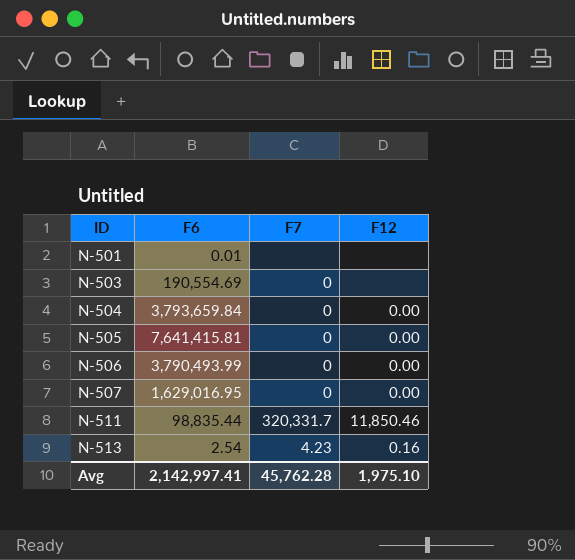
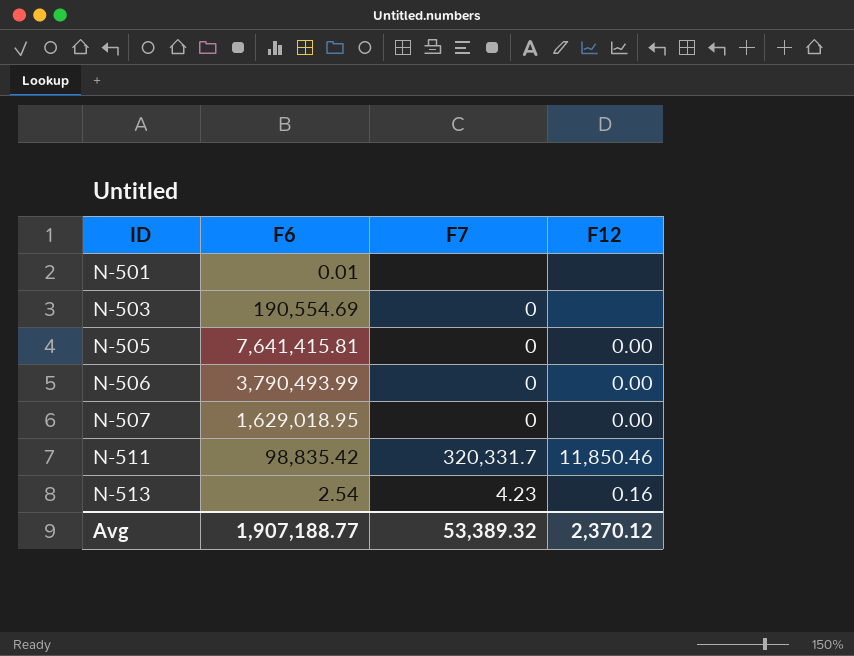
row N-504: 3,793,659.84 | 0 | 0.00 -> none
N-507 | F6: 1,629,016.95 -> 1,629,018.95
N-511 | F6: 98,835.44 -> 98,835.42
Avg | F6: 2,142,997.41 -> 1,907,188.77
Avg | F7: 45,762.28 -> 53,389.32
Avg | F12: 1,975.10 -> 2,370.12

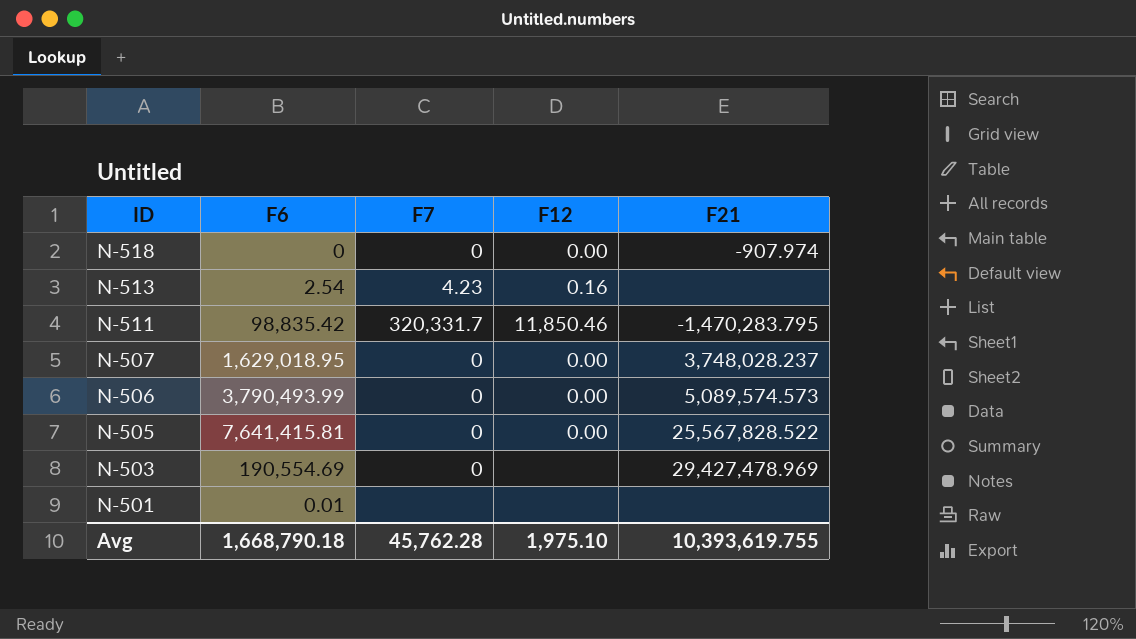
row order: ID ascending -> ID descending
column F21 | position: none -> 5
row N-518: none -> 0 | 0 | 0.00 | -907.974
Avg | F6: 1,907,188.77 -> 1,668,790.18
Avg | F7: 53,389.32 -> 45,762.28
Avg | F12: 2,370.12 -> 1,975.10

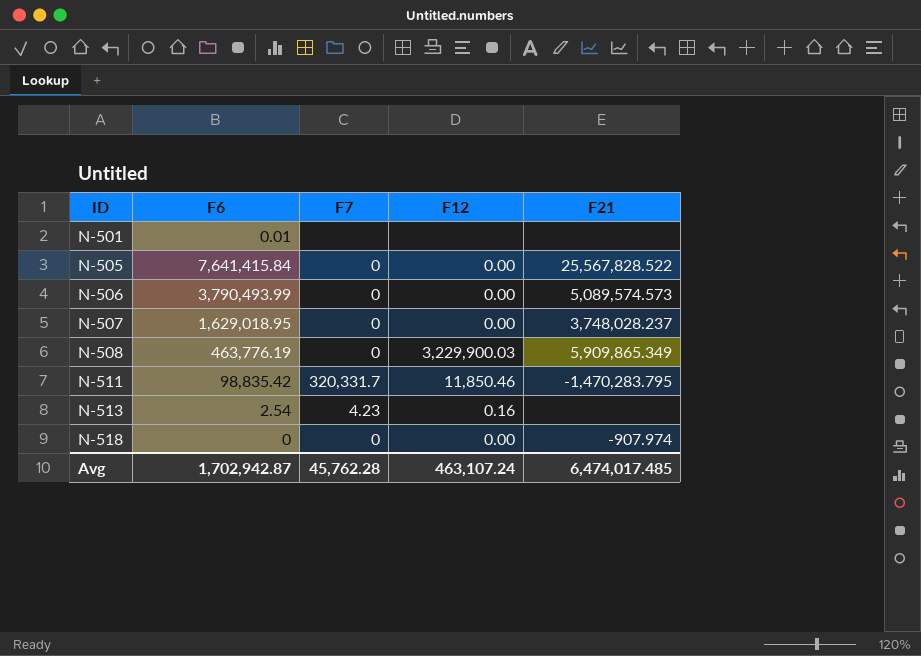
row order: ID descending -> ID ascending
row N-503: 190,554.69 | 0 | none | 29,427,478.969 -> none
N-505 | F6: 7,641,415.81 -> 7,641,415.84
row N-508: none -> 463,776.19 | 0 | 3,229,900.03 | 5,909,865.349
Avg | F6: 1,668,790.18 -> 1,702,942.87
Avg | F12: 1,975.10 -> 463,107.24
Avg | F21: 10,393,619.755 -> 6,474,017.485

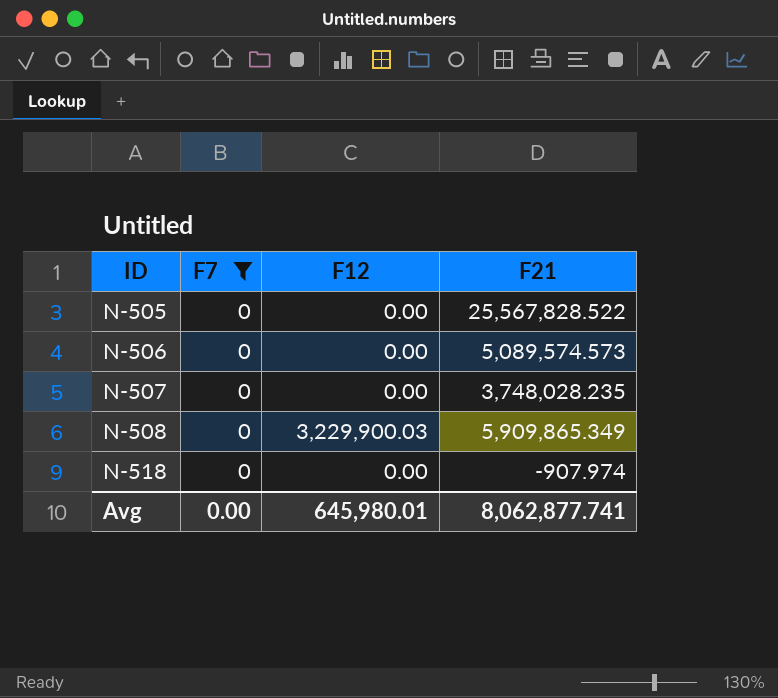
filter: none -> F7 = 0
column F6 | position: 2 -> none
N-507 | F21: 3,748,028.237 -> 3,748,028.235
Avg | F7: 45,762.28 -> 0.00
Avg | F12: 463,107.24 -> 645,980.01
Avg | F21: 6,474,017.485 -> 8,062,877.741

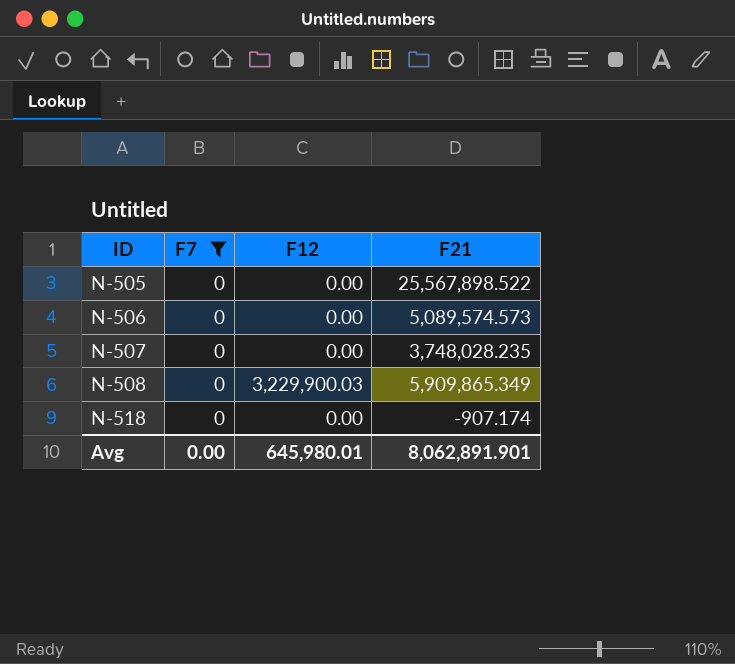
N-505 | F21: 25,567,828.522 -> 25,567,898.522
N-518 | F21: -907.974 -> -907.174
Avg | F21: 8,062,877.741 -> 8,062,891.901

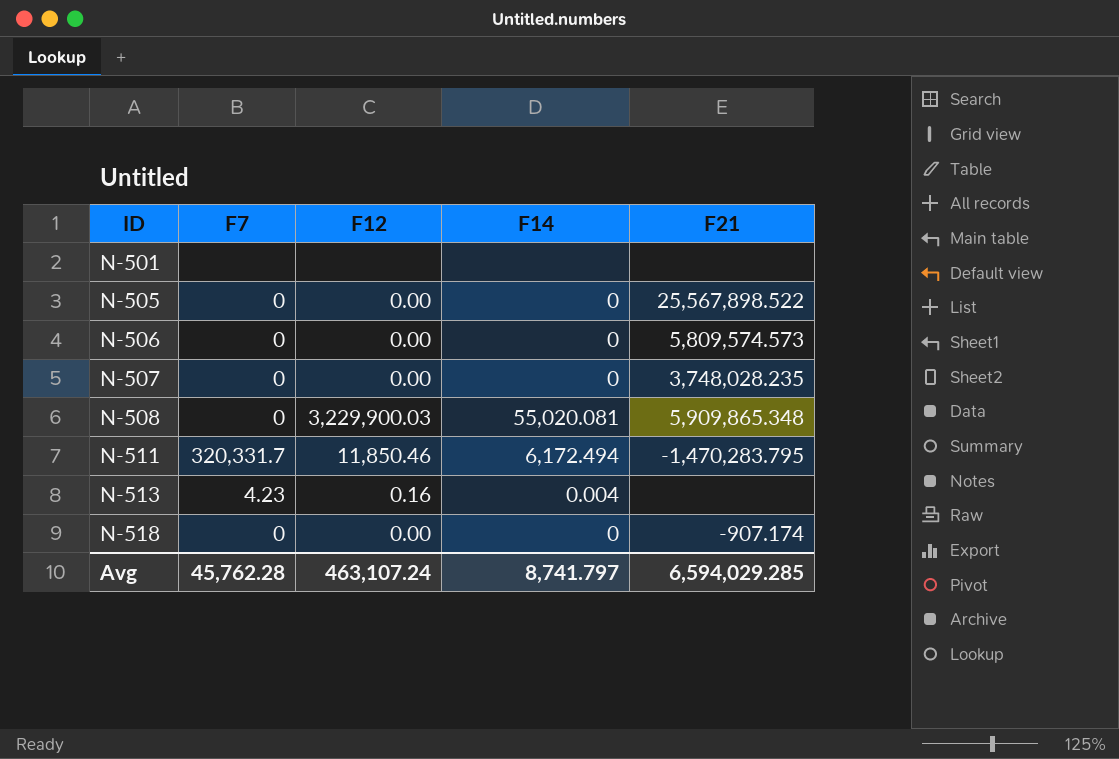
filter: F7 = 0 -> none
column F14 | position: none -> 4
N-506 | F21: 5,089,574.573 -> 5,809,574.573
N-508 | F21: 5,909,865.349 -> 5,909,865.348
Avg | F7: 0.00 -> 45,762.28
Avg | F12: 645,980.01 -> 463,107.24
Avg | F21: 8,062,891.901 -> 6,594,029.285

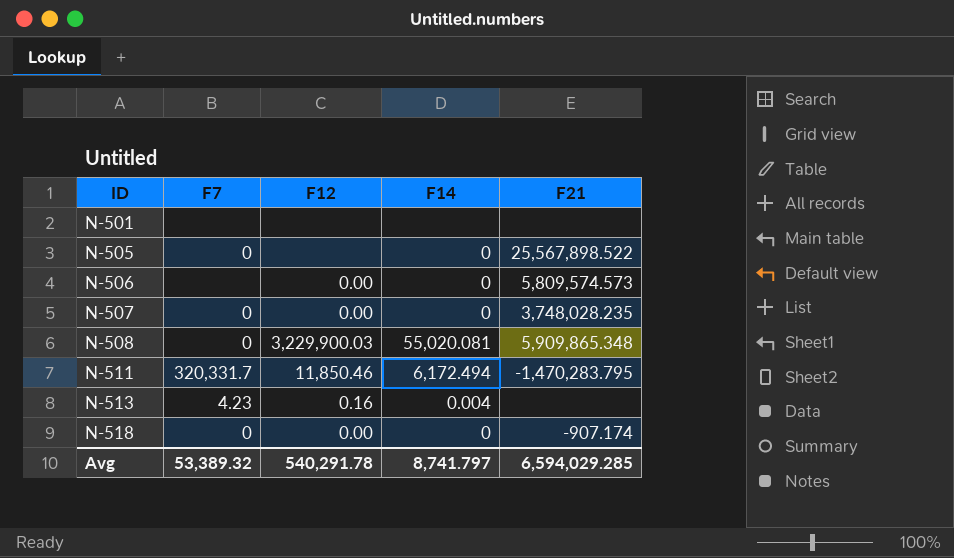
N-505 | F12: 0.00 -> none
N-506 | F7: 0 -> none
Avg | F7: 45,762.28 -> 53,389.32
Avg | F12: 463,107.24 -> 540,291.78

